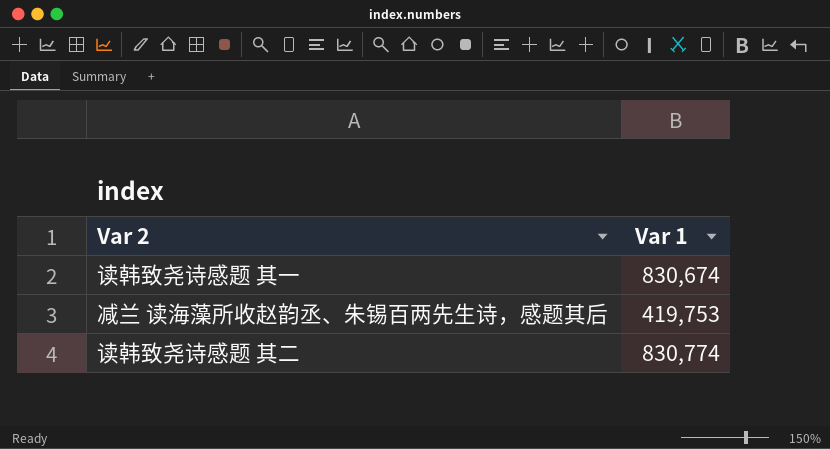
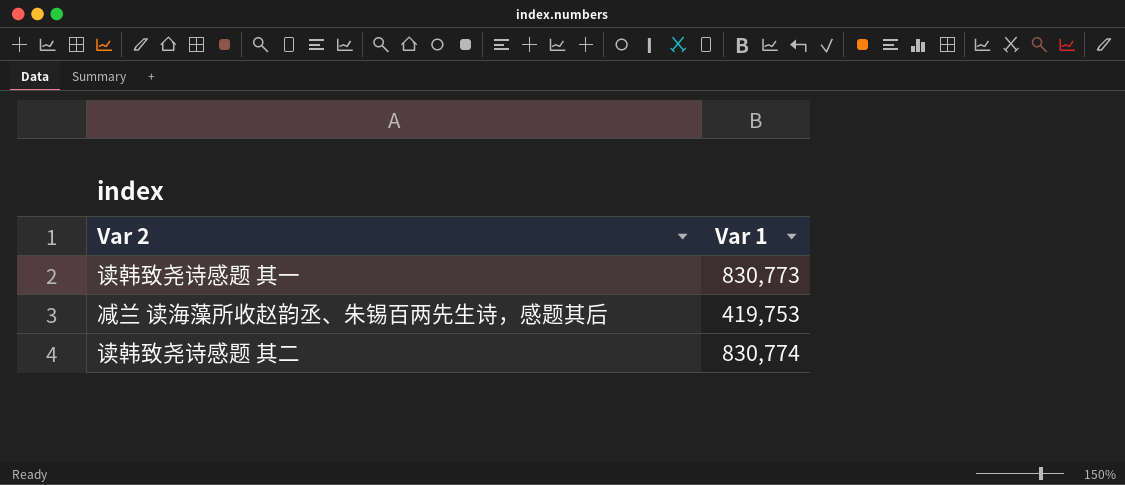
读韩致尧诗感题 其一 | Var 1: 830,674 -> 830,773

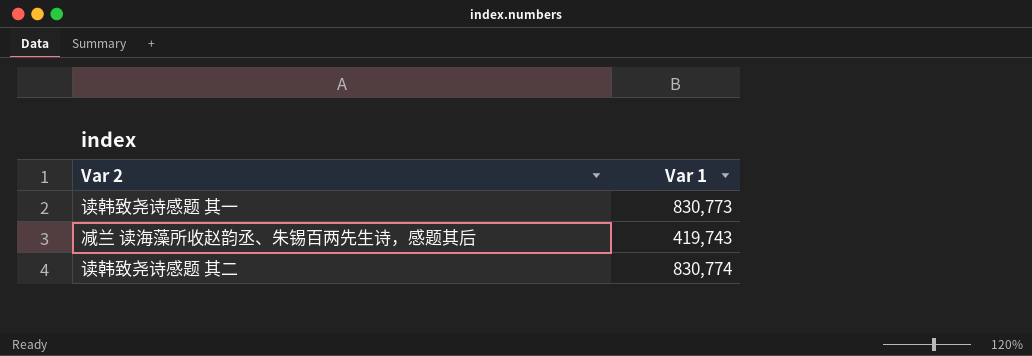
减兰 读海藻所收赵韵丞、朱锡百两先生诗，感题其后 | Var 1: 419,753 -> 419,743

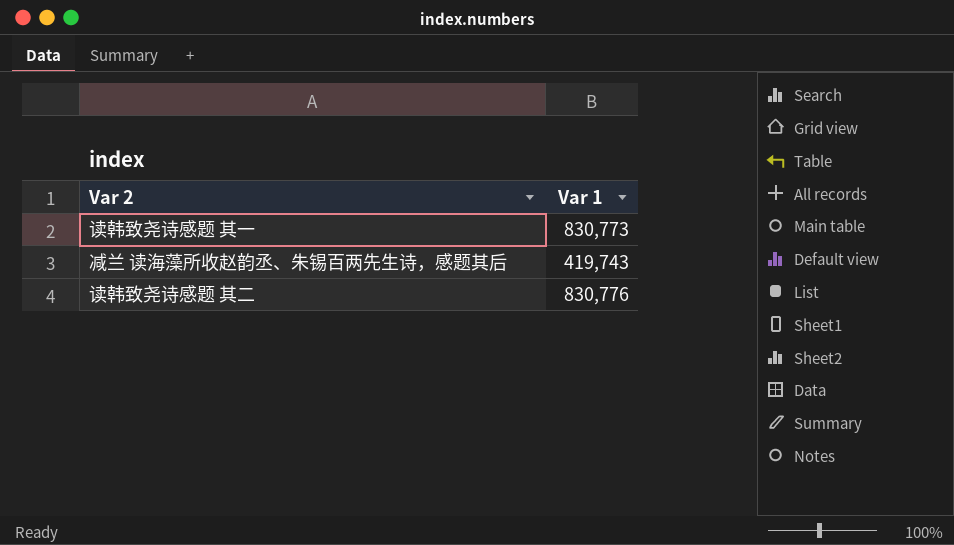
读韩致尧诗感题 其二 | Var 1: 830,774 -> 830,776

